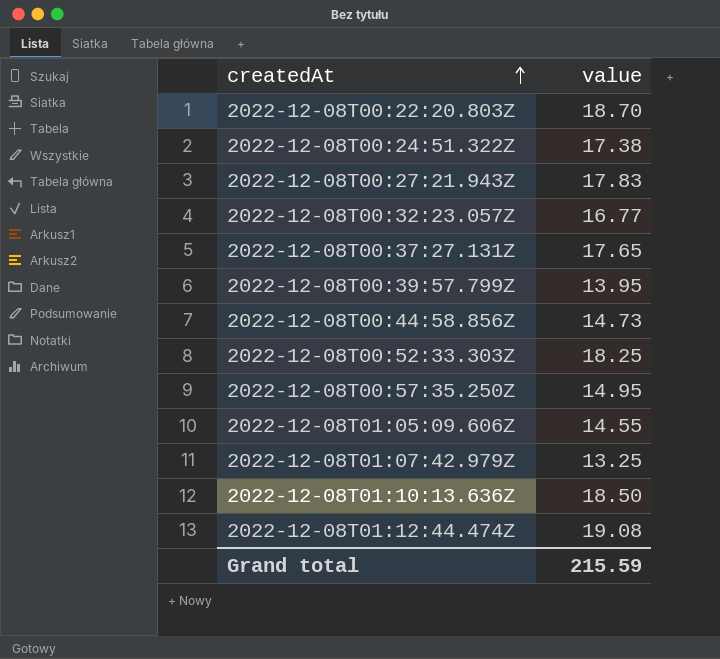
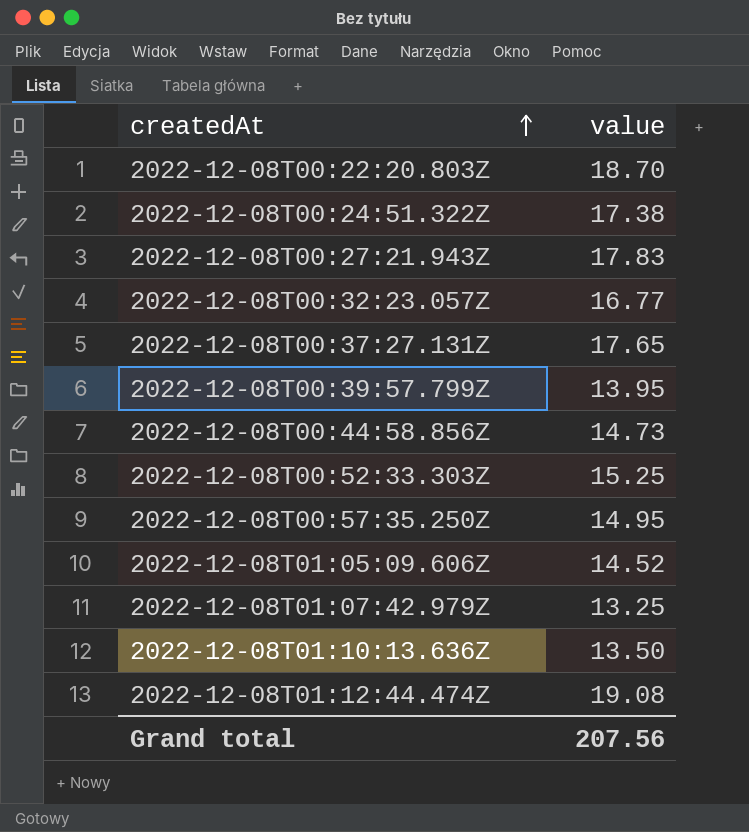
2022-12-08T00:52:33.303Z | value: 18.25 -> 15.25
2022-12-08T01:05:09.606Z | value: 14.55 -> 14.52
2022-12-08T01:10:13.636Z | value: 18.50 -> 13.50
Grand total | value: 215.59 -> 207.56

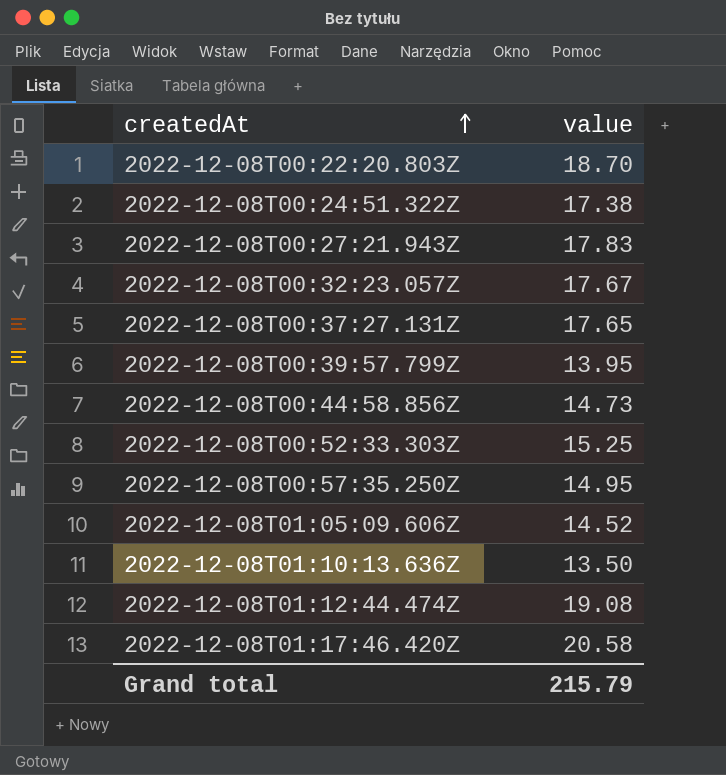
row 2022-12-08T01:07:42.979Z: 13.25 -> none
2022-12-08T00:32:23.057Z | value: 16.77 -> 17.67
row 2022-12-08T01:17:46.420Z: none -> 20.58
Grand total | value: 207.56 -> 215.79

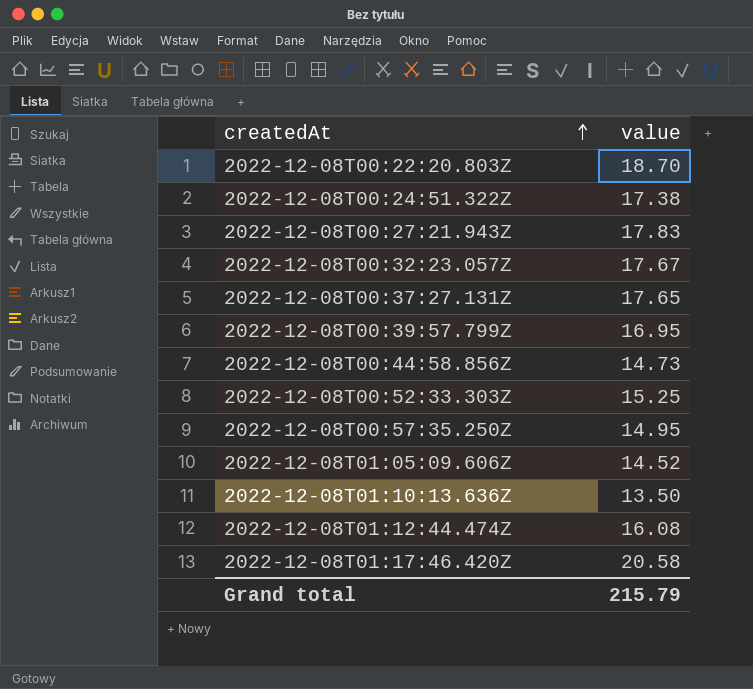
2022-12-08T00:39:57.799Z | value: 13.95 -> 16.95
2022-12-08T01:12:44.474Z | value: 19.08 -> 16.08

